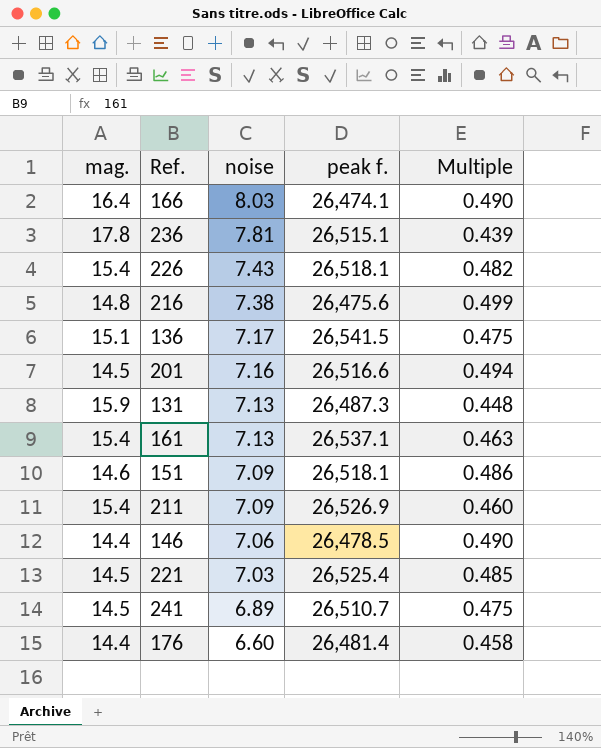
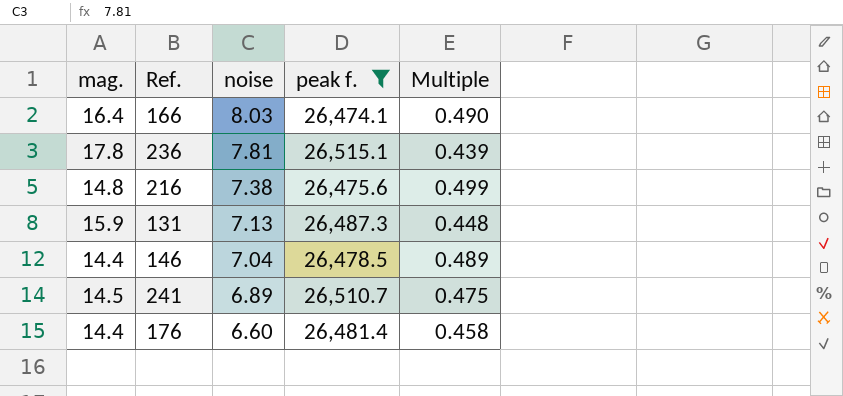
filter: none -> peak f. <= 26,515.1
146 | noise: 7.06 -> 7.04
146 | Multiple: 0.490 -> 0.489

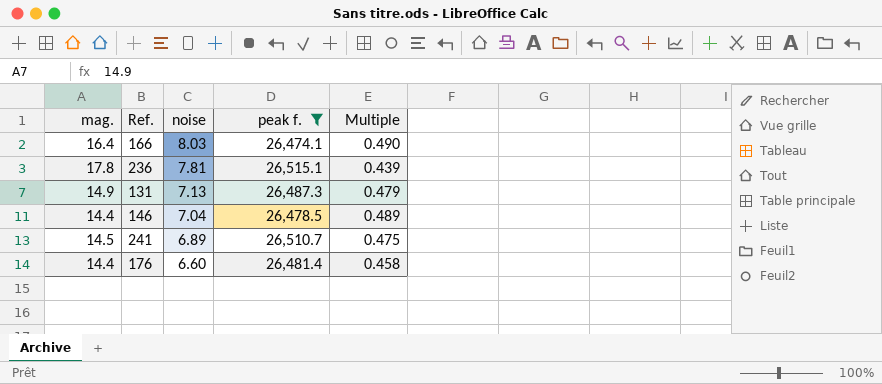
row 216: 14.8 | 7.38 | 26,475.6 | 0.499 -> none
131 | mag.: 15.9 -> 14.9
131 | Multiple: 0.448 -> 0.479

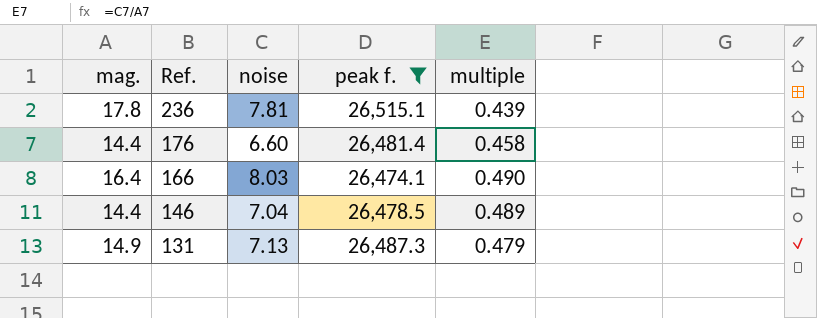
row order: noise descending -> Ref. descending
column name: Multiple -> multiple
row 241: 14.5 | 6.89 | 26,510.7 | 0.475 -> none

